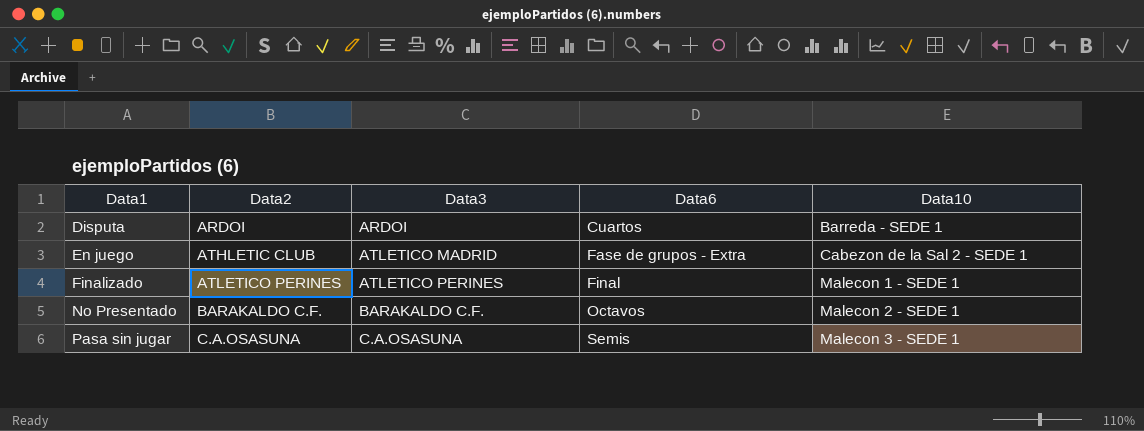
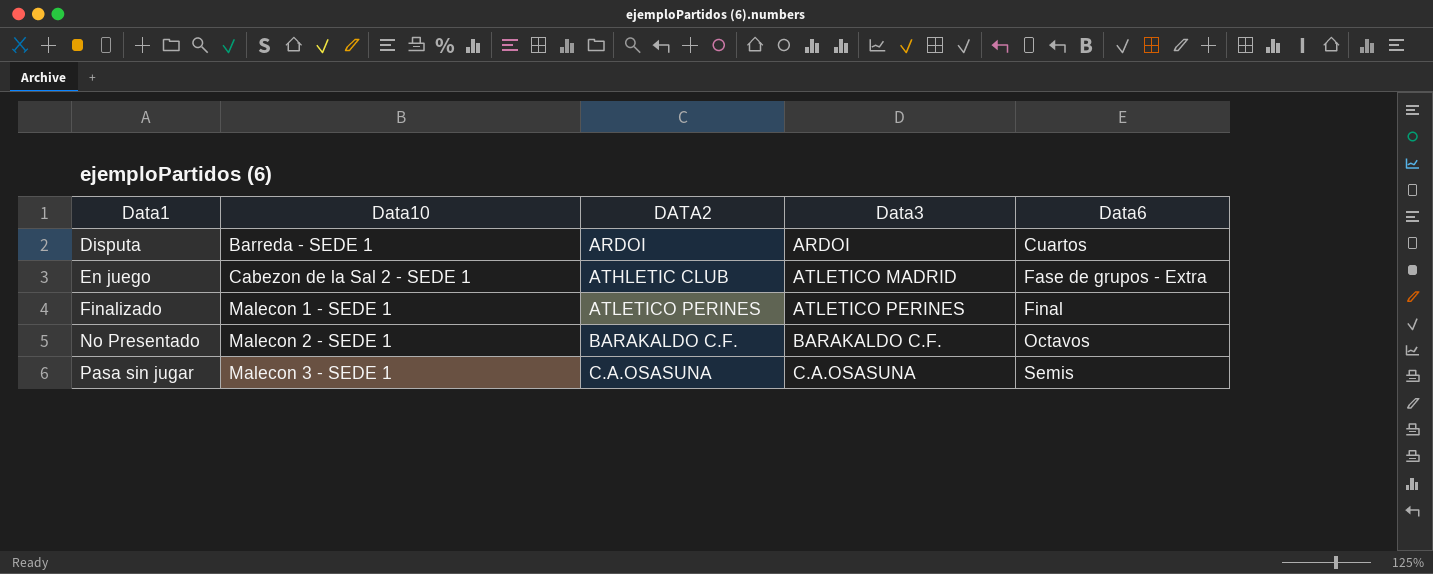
column Data10 | position: 5 -> 2
column name: Data2 -> DATA2

